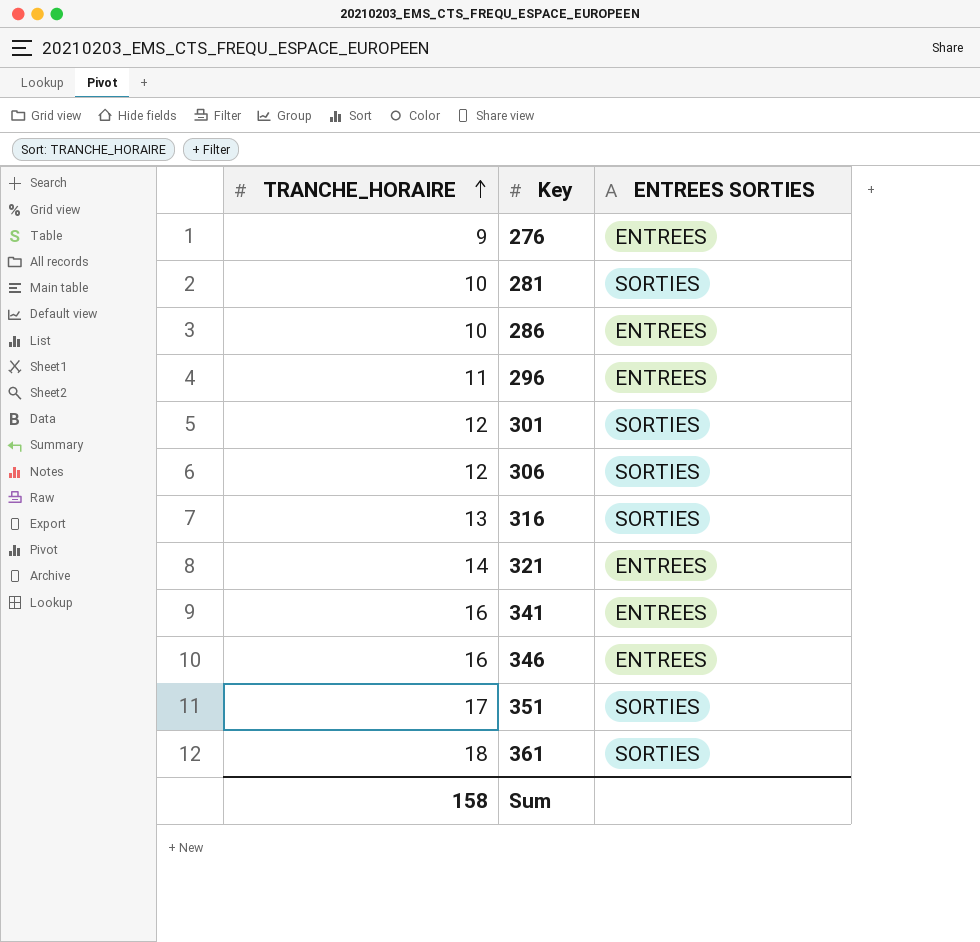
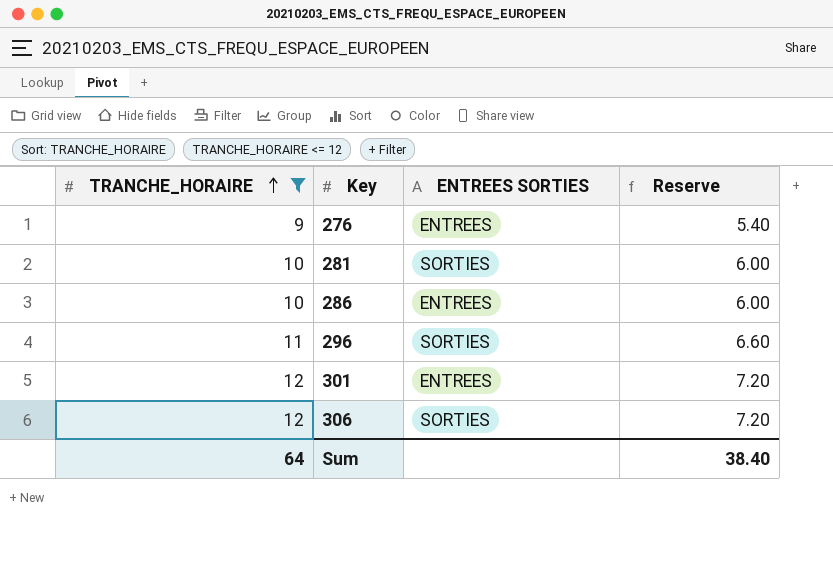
filter: none -> TRANCHE_HORAIRE <= 12
column Reserve | formula: none -> [TRANCHE_HORAIRE] * 0.6
296 | ENTREES SORTIES: ENTREES -> SORTIES
301 | ENTREES SORTIES: SORTIES -> ENTREES
Sum | TRANCHE_HORAIRE: 158 -> 64

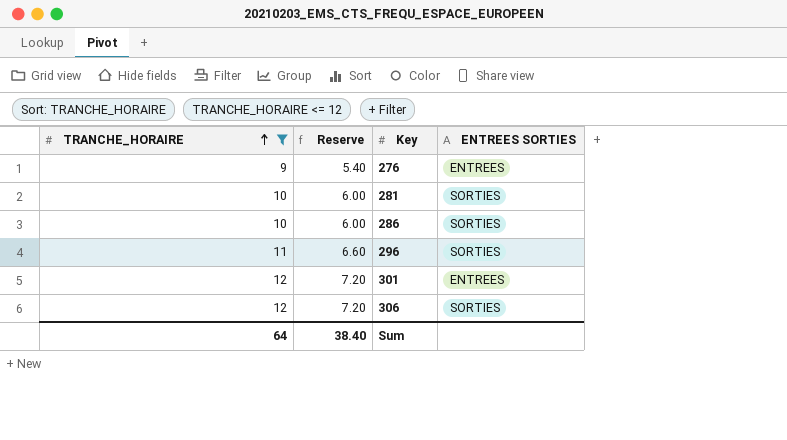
column Reserve | position: 4 -> 2
286 | ENTREES SORTIES: ENTREES -> SORTIES

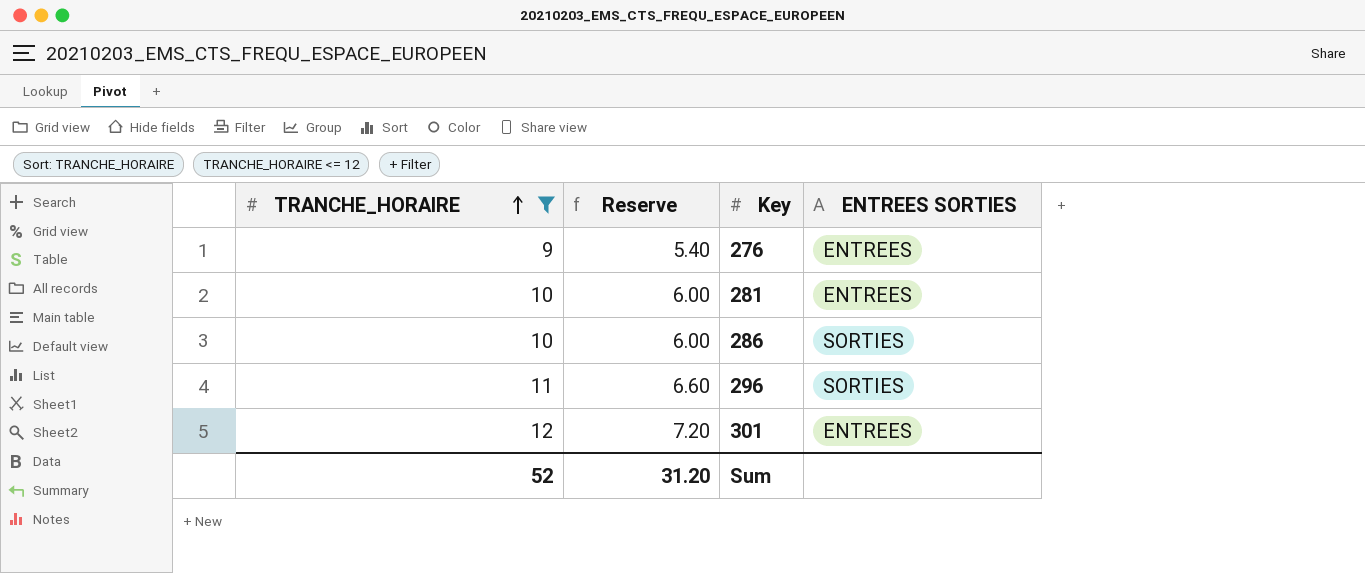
row 306: 12 | 7.20 | SORTIES -> none
281 | ENTREES SORTIES: SORTIES -> ENTREES
Sum | TRANCHE_HORAIRE: 64 -> 52
Sum | Reserve: 38.40 -> 31.20

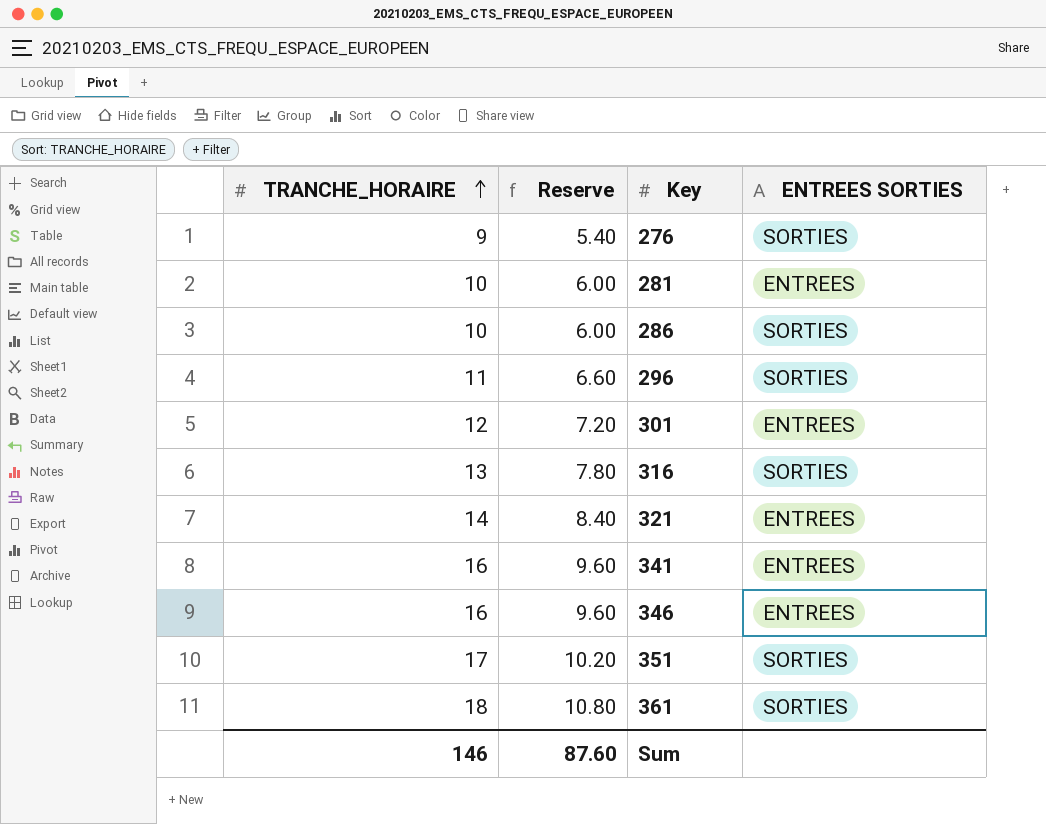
filter: TRANCHE_HORAIRE <= 12 -> none
276 | ENTREES SORTIES: ENTREES -> SORTIES
Sum | TRANCHE_HORAIRE: 52 -> 146
Sum | Reserve: 31.20 -> 87.60

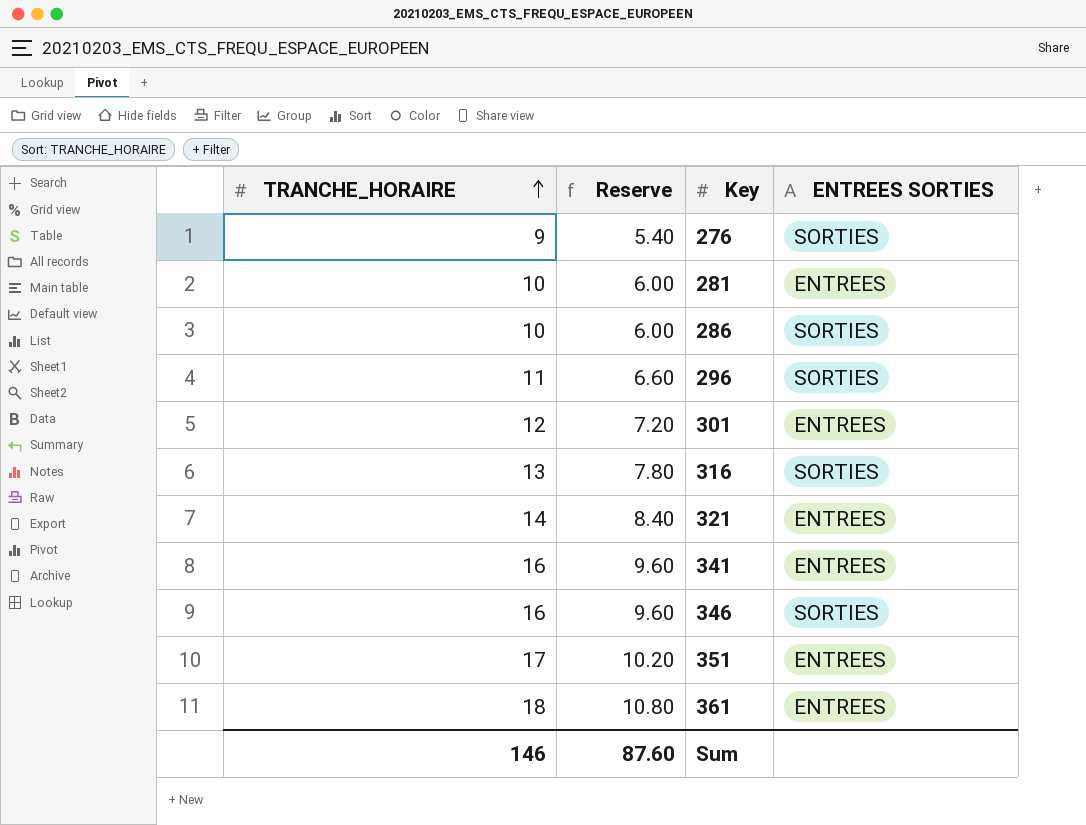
346 | ENTREES SORTIES: ENTREES -> SORTIES
351 | ENTREES SORTIES: SORTIES -> ENTREES
361 | ENTREES SORTIES: SORTIES -> ENTREES

